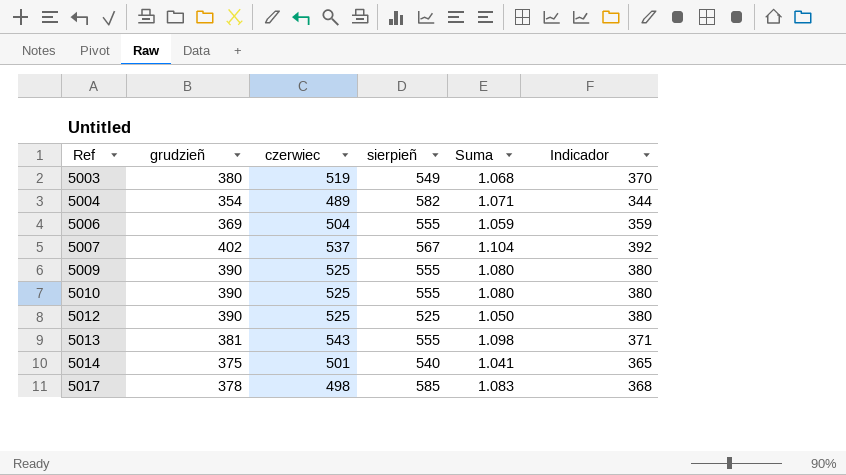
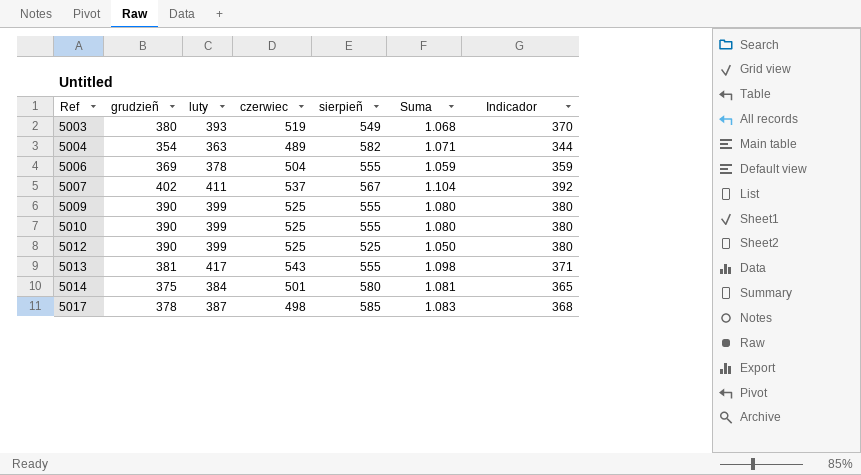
column luty | position: none -> 3
5014 | sierpieñ: 540 -> 580
5014 | Suma: 1.041 -> 1.081

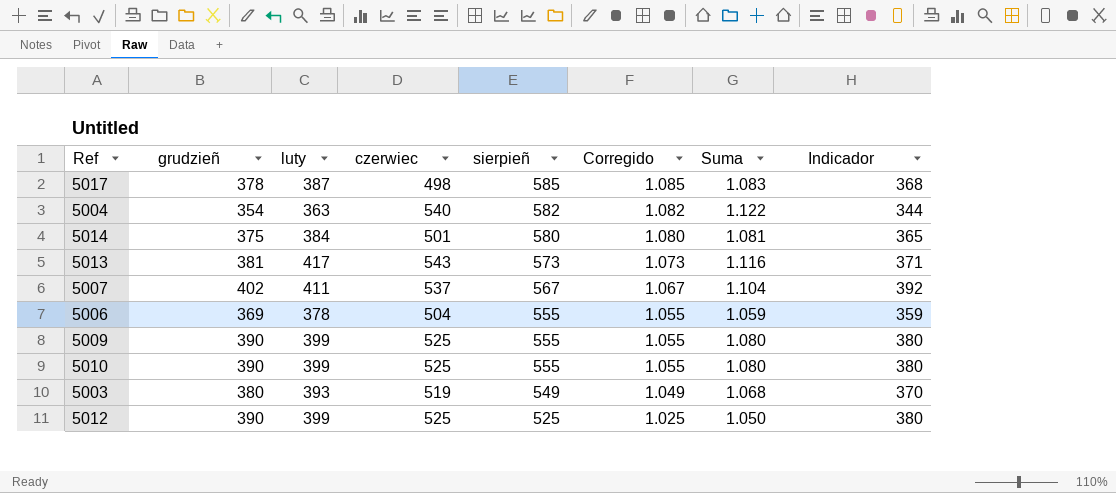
row order: Ref ascending -> sierpieñ descending
column Corregido | formula: none -> [sierpieñ] + 500
5004 | czerwiec: 489 -> 540
5004 | Suma: 1.071 -> 1.122
5013 | sierpieñ: 555 -> 573
5013 | Suma: 1.098 -> 1.116

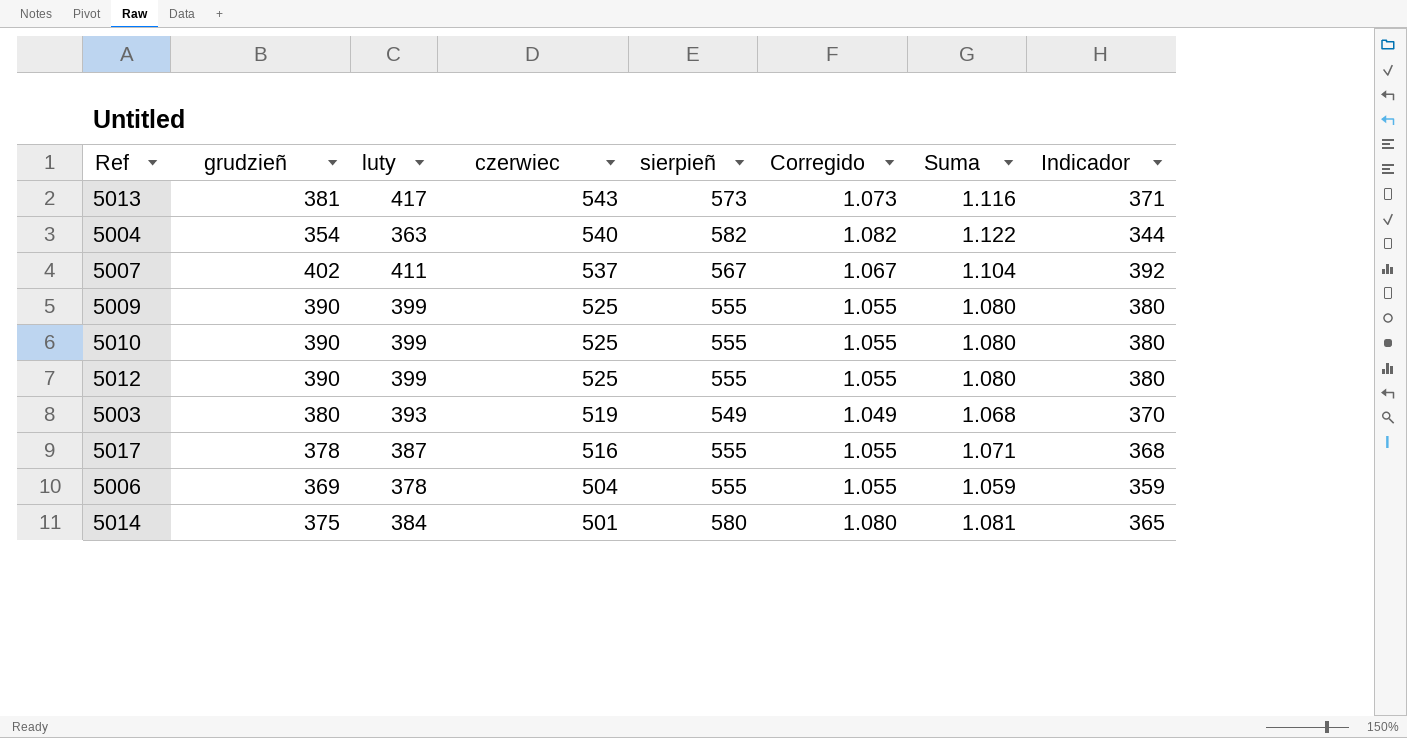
row order: sierpieñ descending -> czerwiec descending
5012 | sierpieñ: 525 -> 555
5012 | Corregido: 1.025 -> 1.055
5012 | Suma: 1.050 -> 1.080
5017 | czerwiec: 498 -> 516
5017 | sierpieñ: 585 -> 555
5017 | Corregido: 1.085 -> 1.055
5017 | Suma: 1.083 -> 1.071

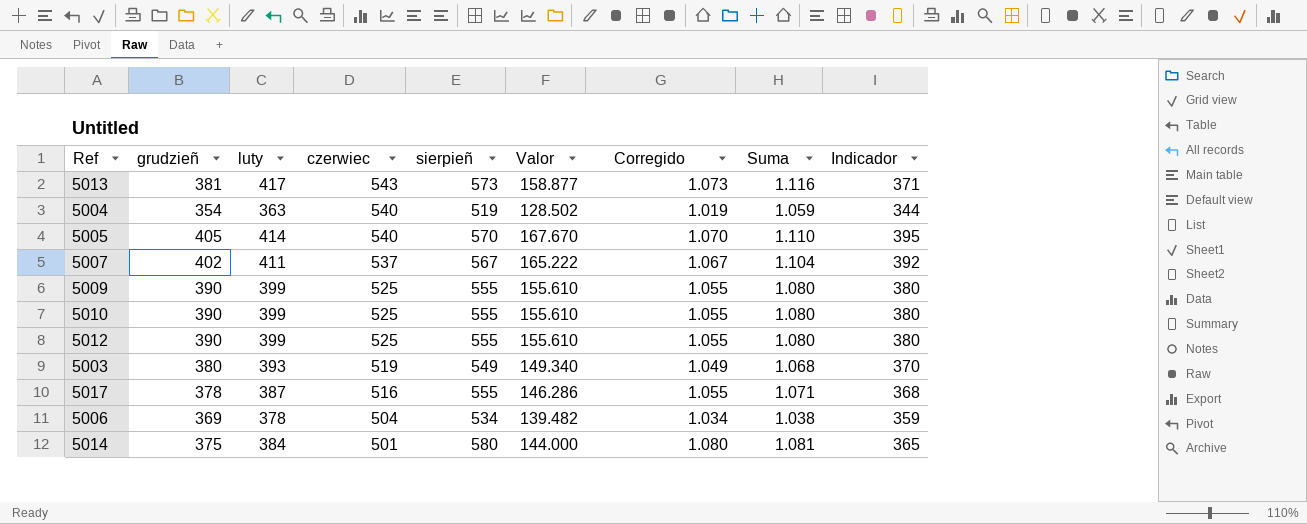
column Valor | formula: none -> [grudzieñ] * [luty]
5004 | sierpieñ: 582 -> 519
5004 | Corregido: 1.082 -> 1.019
5004 | Suma: 1.122 -> 1.059
row 5005: none -> 405 | 414 | 540 | 570 | 167.670 | 1.070 | 1.110 | 395
5006 | sierpieñ: 555 -> 534
5006 | Corregido: 1.055 -> 1.034
5006 | Suma: 1.059 -> 1.038

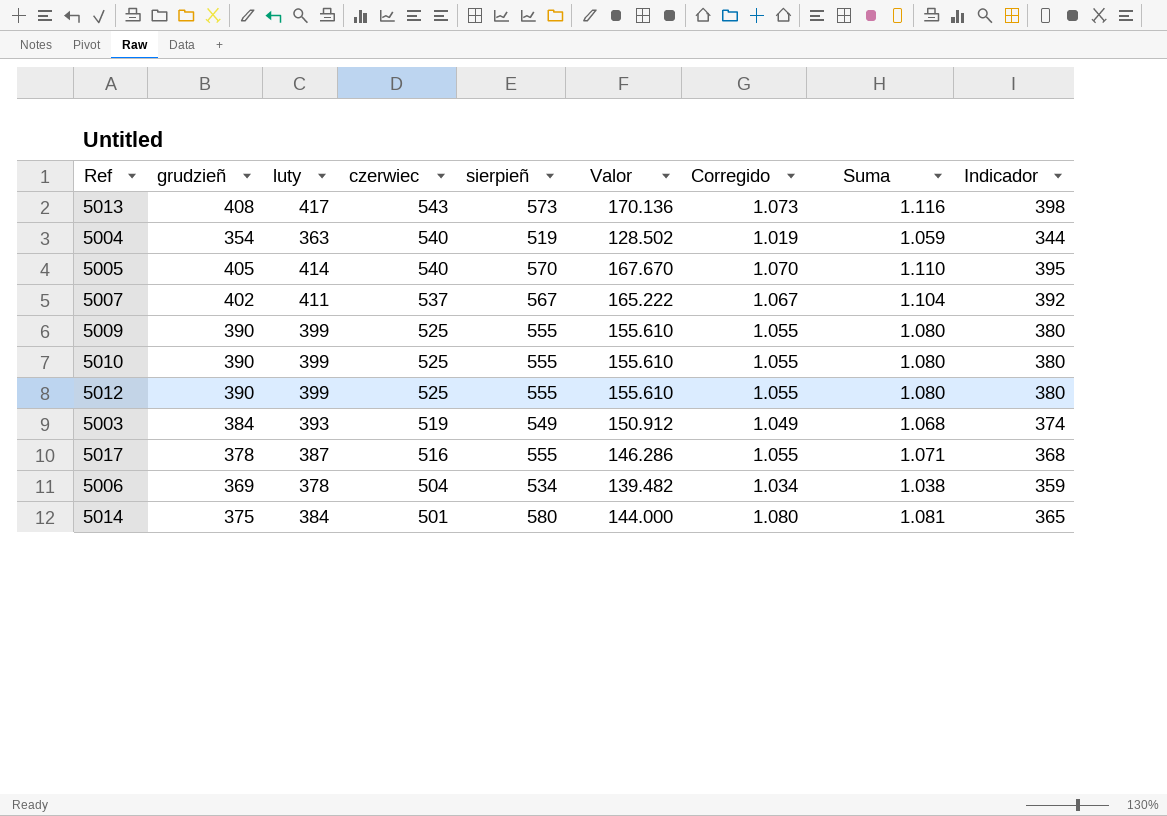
5013 | grudzieñ: 381 -> 408
5013 | Valor: 158.877 -> 170.136
5013 | Indicador: 371 -> 398
5003 | grudzieñ: 380 -> 384
5003 | Valor: 149.340 -> 150.912
5003 | Indicador: 370 -> 374

